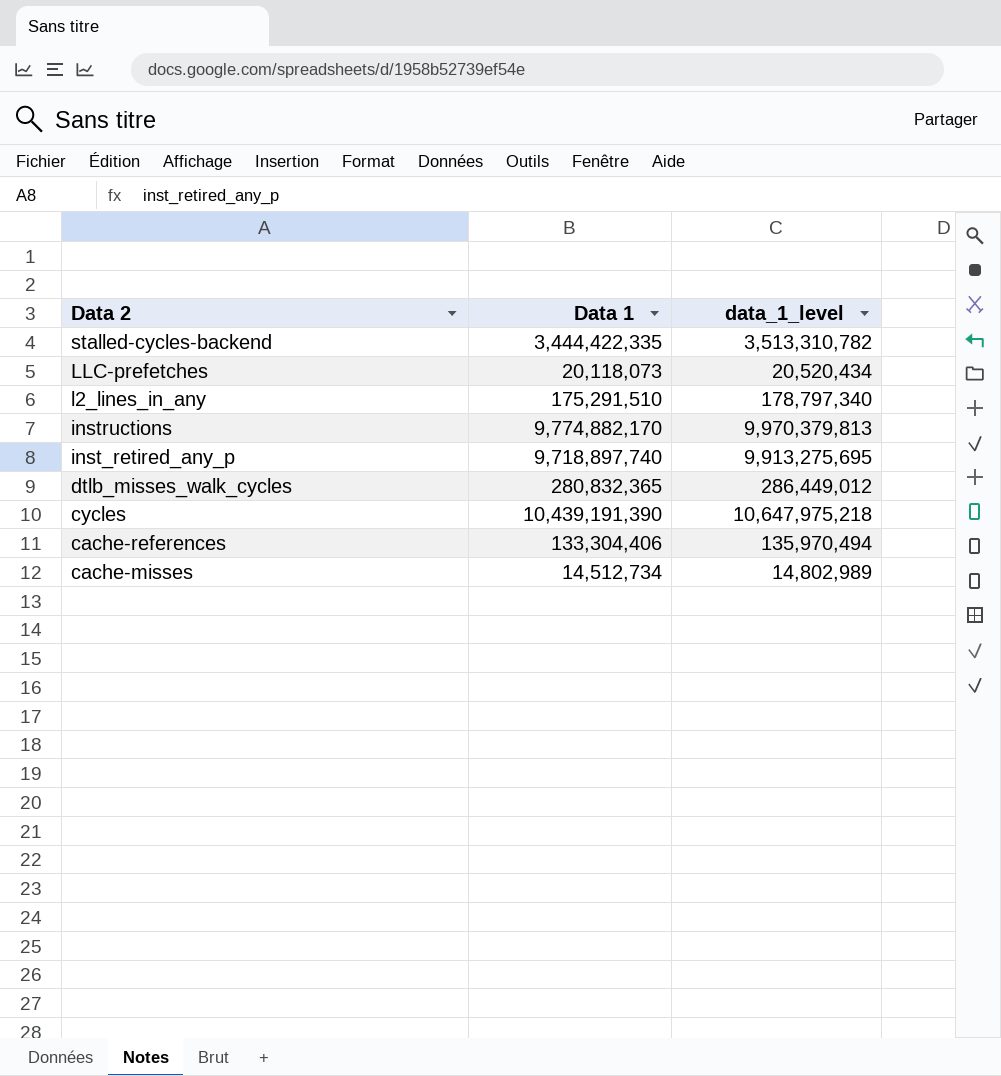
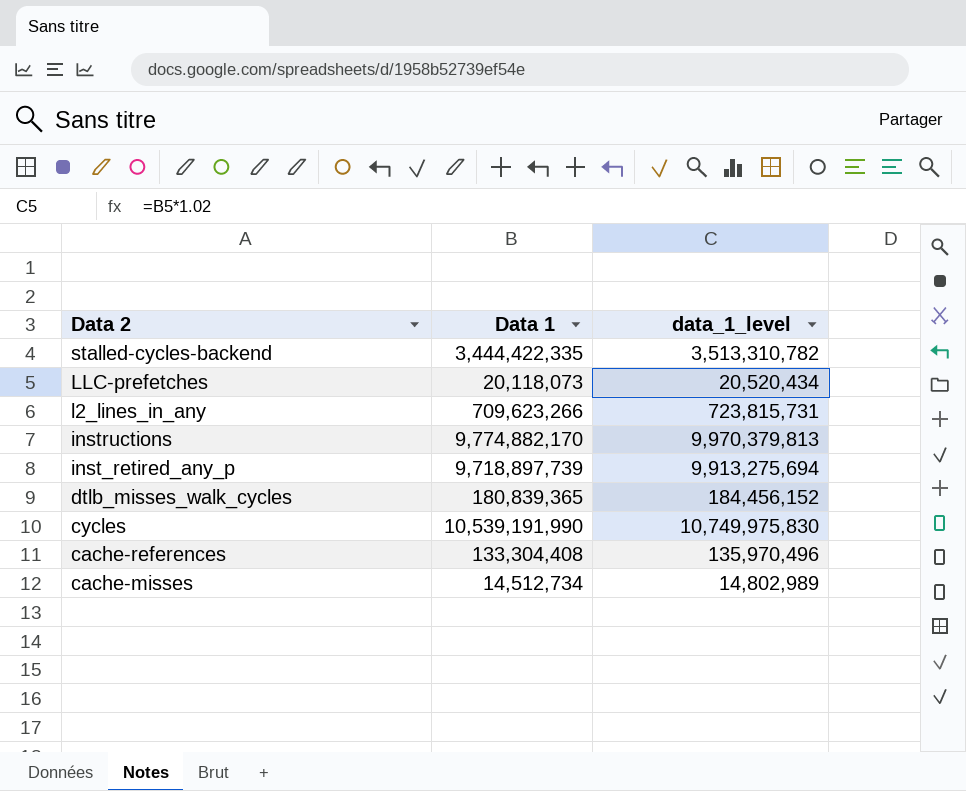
l2_lines_in_any | Data 1: 175,291,510 -> 709,623,266
l2_lines_in_any | data_1_level: 178,797,340 -> 723,815,731
inst_retired_any_p | Data 1: 9,718,897,740 -> 9,718,897,739
inst_retired_any_p | data_1_level: 9,913,275,695 -> 9,913,275,694
dtlb_misses_walk_cycles | Data 1: 280,832,365 -> 180,839,365
dtlb_misses_walk_cycles | data_1_level: 286,449,012 -> 184,456,152
cycles | Data 1: 10,439,191,390 -> 10,539,191,990
cycles | data_1_level: 10,647,975,218 -> 10,749,975,830
cache-references | Data 1: 133,304,406 -> 133,304,408
cache-references | data_1_level: 135,970,494 -> 135,970,496

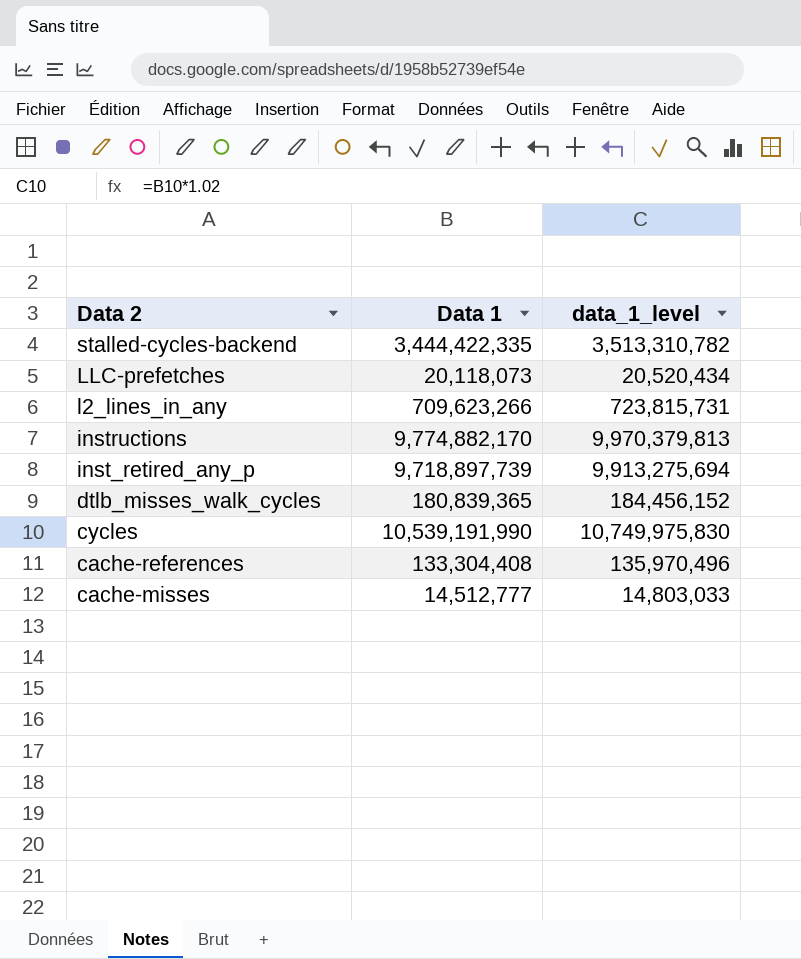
cache-misses | Data 1: 14,512,734 -> 14,512,777
cache-misses | data_1_level: 14,802,989 -> 14,803,033

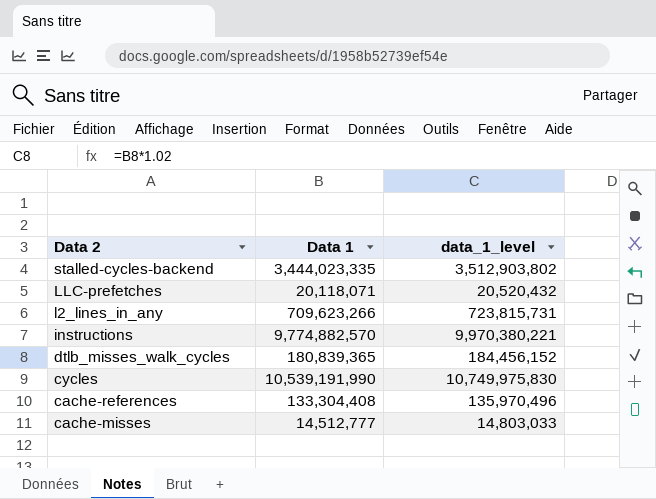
row inst_retired_any_p: 9,718,897,739 | 9,913,275,694 -> none
stalled-cycles-backend | Data 1: 3,444,422,335 -> 3,444,023,335
stalled-cycles-backend | data_1_level: 3,513,310,782 -> 3,512,903,802
LLC-prefetches | Data 1: 20,118,073 -> 20,118,071
LLC-prefetches | data_1_level: 20,520,434 -> 20,520,432
instructions | Data 1: 9,774,882,170 -> 9,774,882,570
instructions | data_1_level: 9,970,379,813 -> 9,970,380,221

